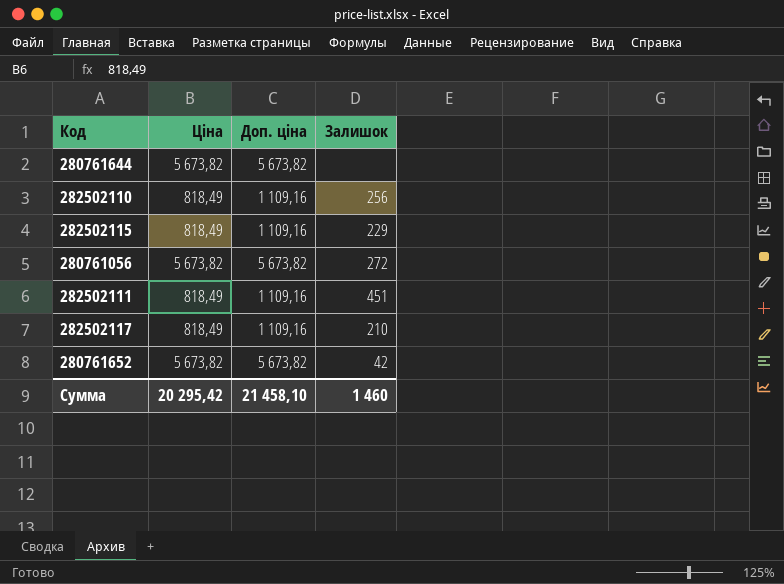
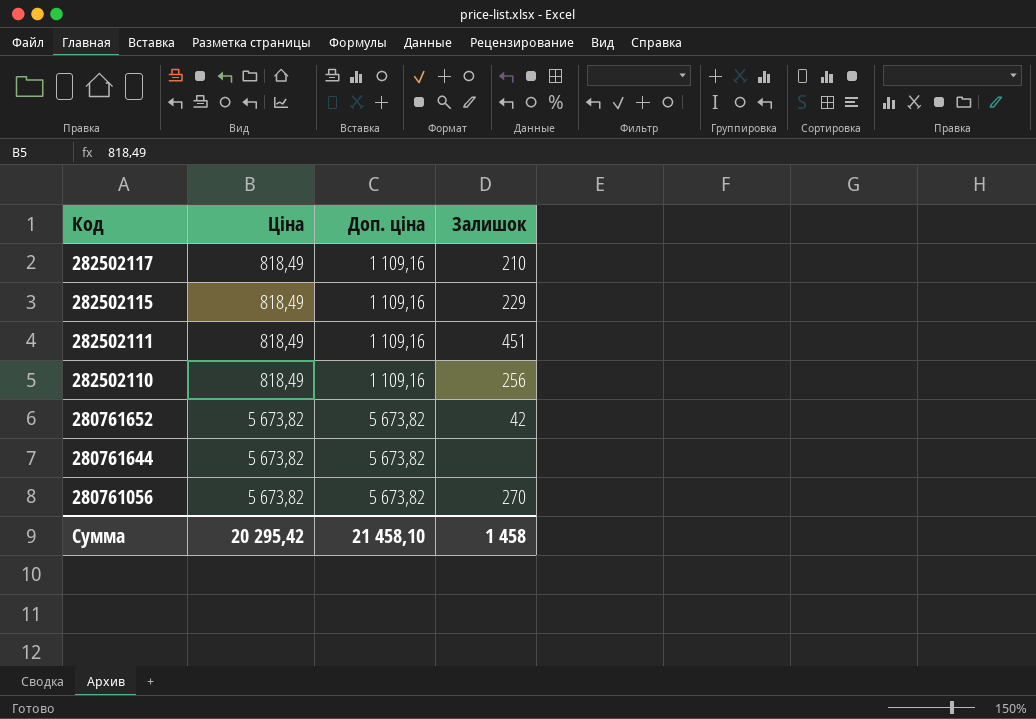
row order: none -> Код descending
280761056 | Залишок: 272 -> 270
Сумма | Залишок: 1 460 -> 1 458

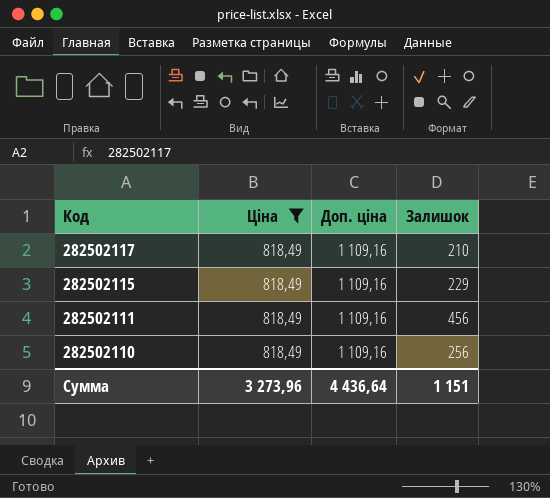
filter: none -> Ціна = 818,49
282502111 | Залишок: 451 -> 456
Сумма | Ціна: 20 295,42 -> 3 273,96
Сумма | Доп. ціна: 21 458,10 -> 4 436,64
Сумма | Залишок: 1 458 -> 1 151

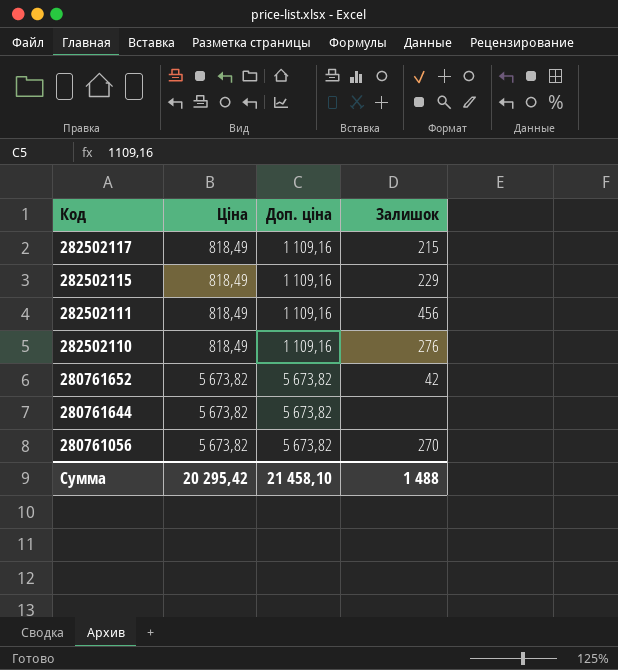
filter: Ціна = 818,49 -> none
282502117 | Залишок: 210 -> 215
282502110 | Залишок: 256 -> 276
Сумма | Ціна: 3 273,96 -> 20 295,42
Сумма | Доп. ціна: 4 436,64 -> 21 458,10
Сумма | Залишок: 1 151 -> 1 488

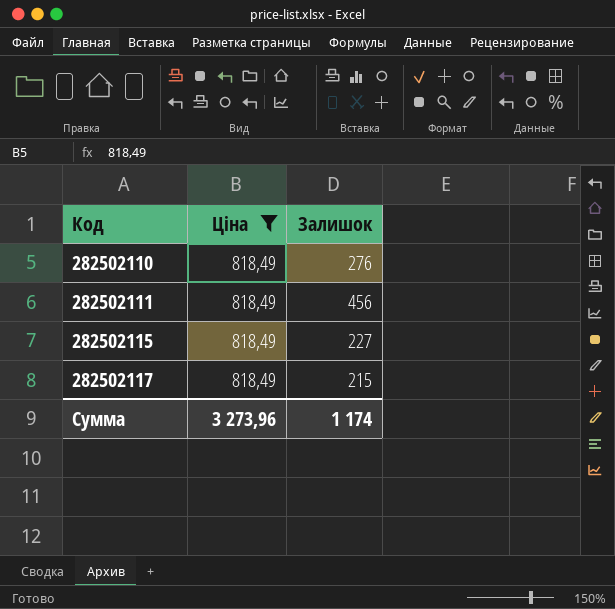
filter: none -> Ціна = 818,49
row order: Код descending -> Код ascending
column Доп. ціна | position: 3 -> none
282502115 | Залишок: 229 -> 227
Сумма | Ціна: 20 295,42 -> 3 273,96
Сумма | Залишок: 1 488 -> 1 174

